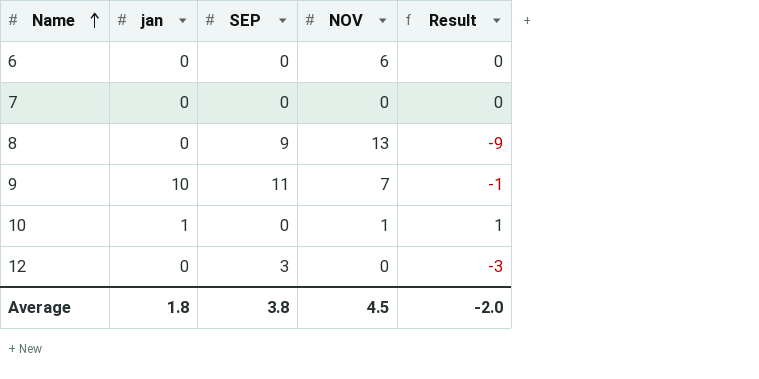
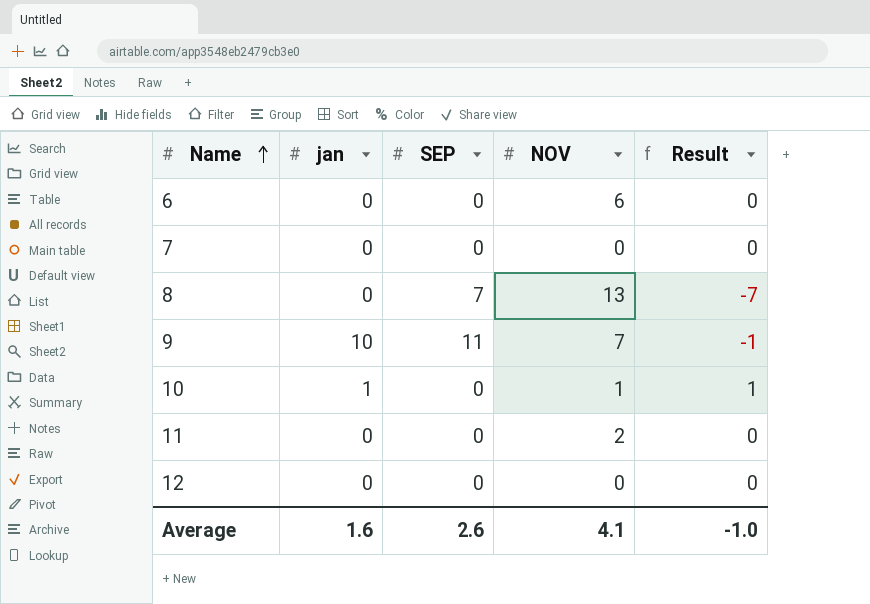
8 | SEP: 9 -> 7
8 | Result: -9 -> -7
row 11: none -> 0 | 0 | 2 | 0
12 | SEP: 3 -> 0
12 | Result: -3 -> 0
Average | jan: 1.8 -> 1.6
Average | SEP: 3.8 -> 2.6
Average | NOV: 4.5 -> 4.1
Average | Result: -2.0 -> -1.0

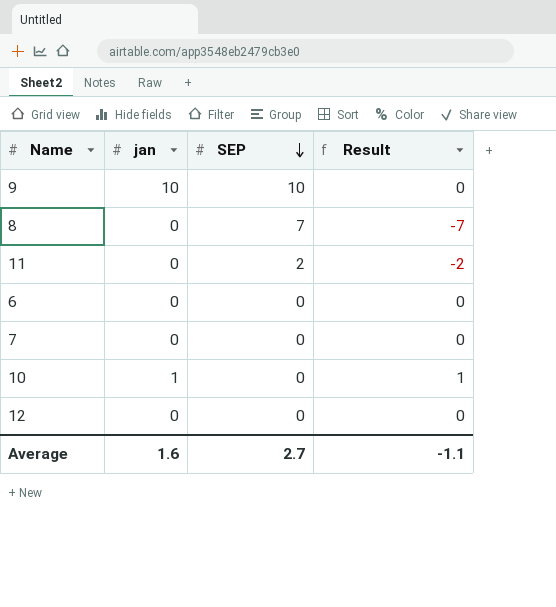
row order: Name ascending -> SEP descending
column NOV | position: 4 -> none
9 | SEP: 11 -> 10
9 | Result: -1 -> 0
11 | SEP: 0 -> 2
11 | Result: 0 -> -2
Average | SEP: 2.6 -> 2.7
Average | Result: -1.0 -> -1.1

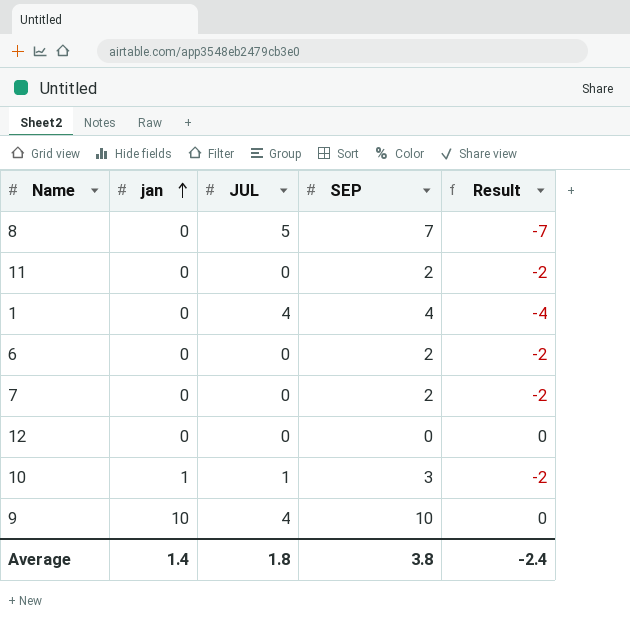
row order: SEP descending -> jan ascending
column JUL | position: none -> 3
row 1: none -> 0 | 4 | 4 | -4
6 | SEP: 0 -> 2
6 | Result: 0 -> -2
7 | SEP: 0 -> 2
7 | Result: 0 -> -2
10 | SEP: 0 -> 3
10 | Result: 1 -> -2
Average | jan: 1.6 -> 1.4
Average | SEP: 2.7 -> 3.8
Average | Result: -1.1 -> -2.4

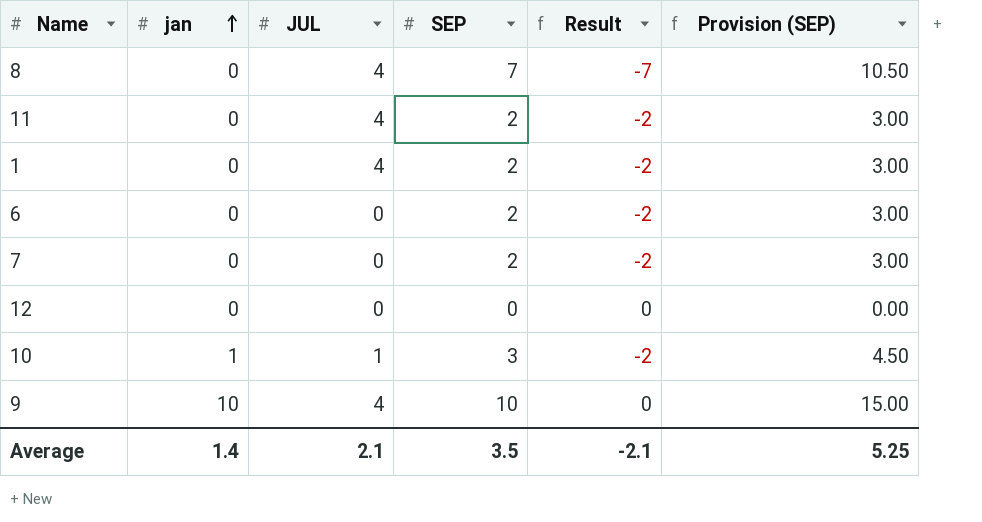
column Provision (SEP) | formula: none -> [SEP] * 1.5
8 | JUL: 5 -> 4
11 | JUL: 0 -> 4
1 | SEP: 4 -> 2
1 | Result: -4 -> -2
Average | JUL: 1.8 -> 2.1
Average | SEP: 3.8 -> 3.5
Average | Result: -2.4 -> -2.1

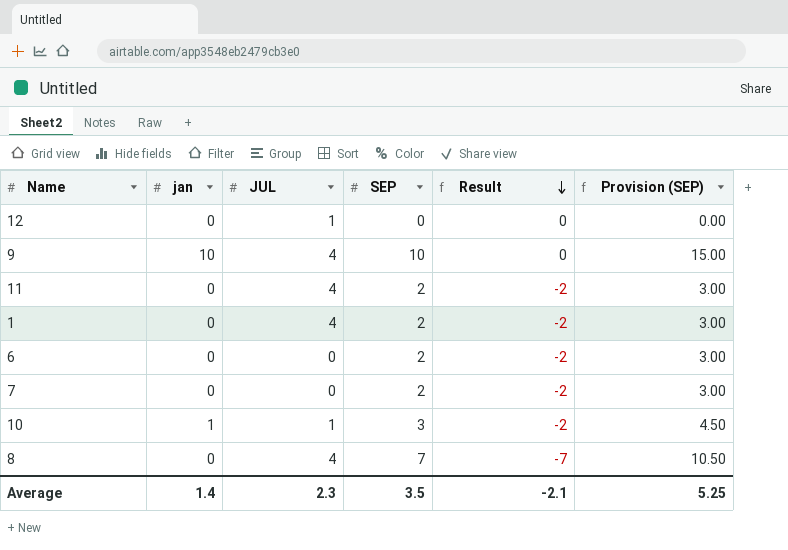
row order: jan ascending -> Result descending
12 | JUL: 0 -> 1
Average | JUL: 2.1 -> 2.3

